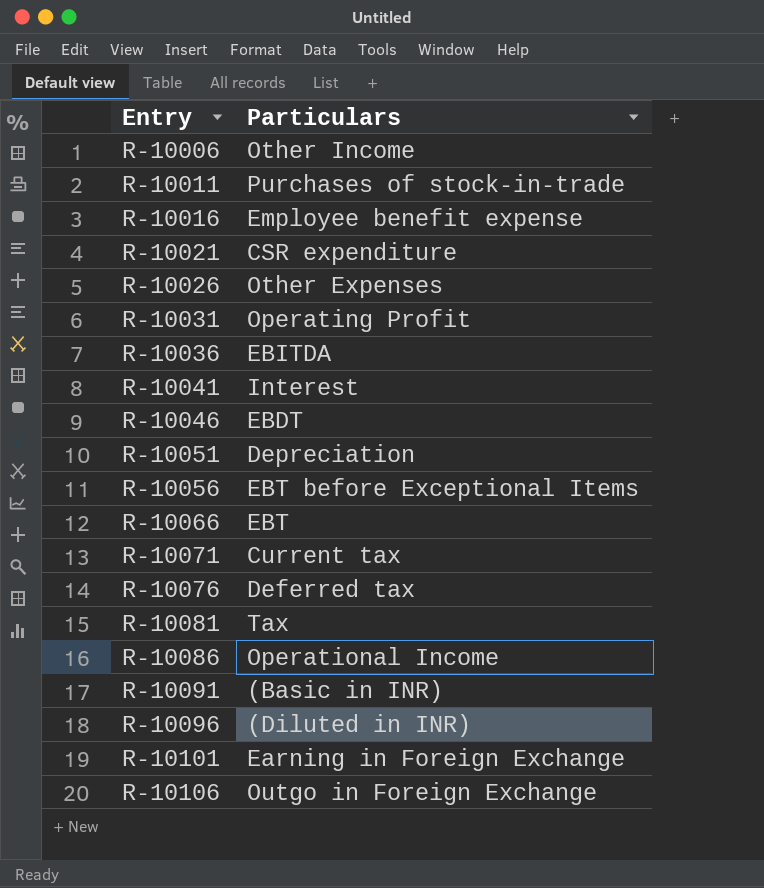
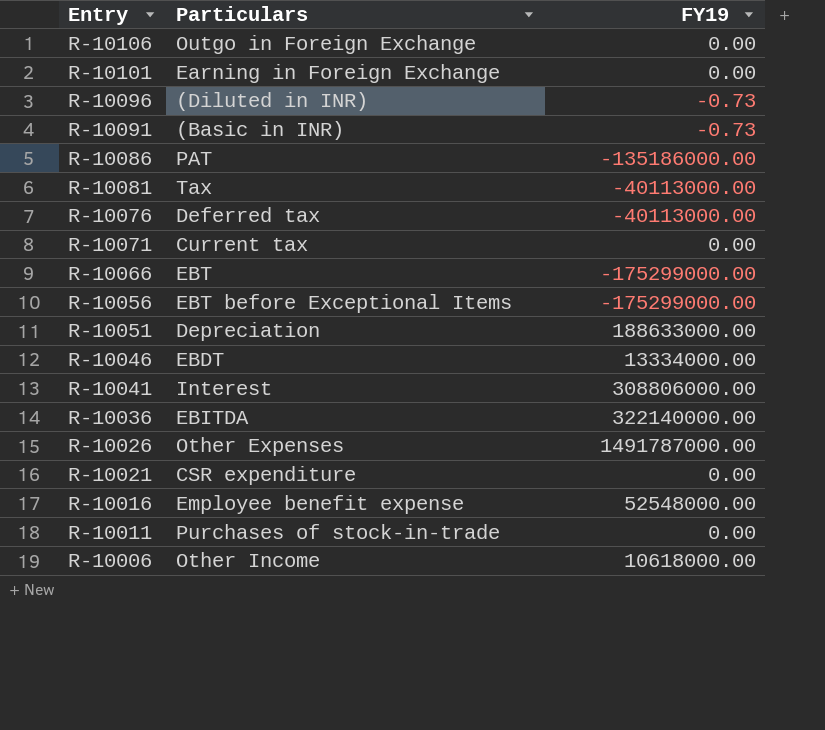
row order: Entry ascending -> Entry descending
column FY19 | position: none -> 3
row R-10031: Operating Profit -> none
R-10086 | Particulars: Operational Income -> PAT

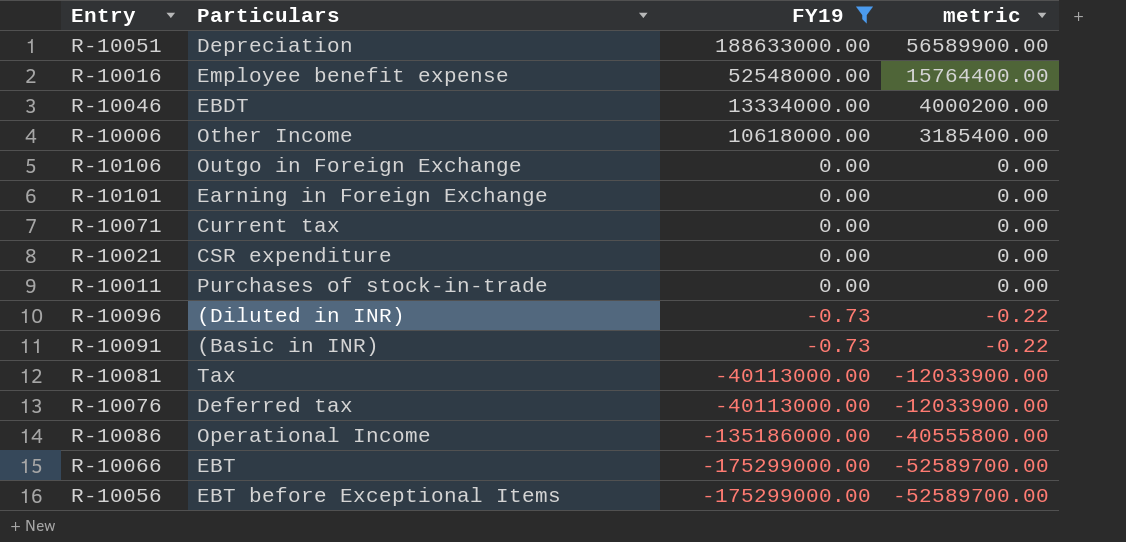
filter: none -> FY19 <= 188633000.00
row order: Entry descending -> FY19 descending
column metric | formula: none -> [FY19] * 0.3
R-10086 | Particulars: PAT -> Operational Income

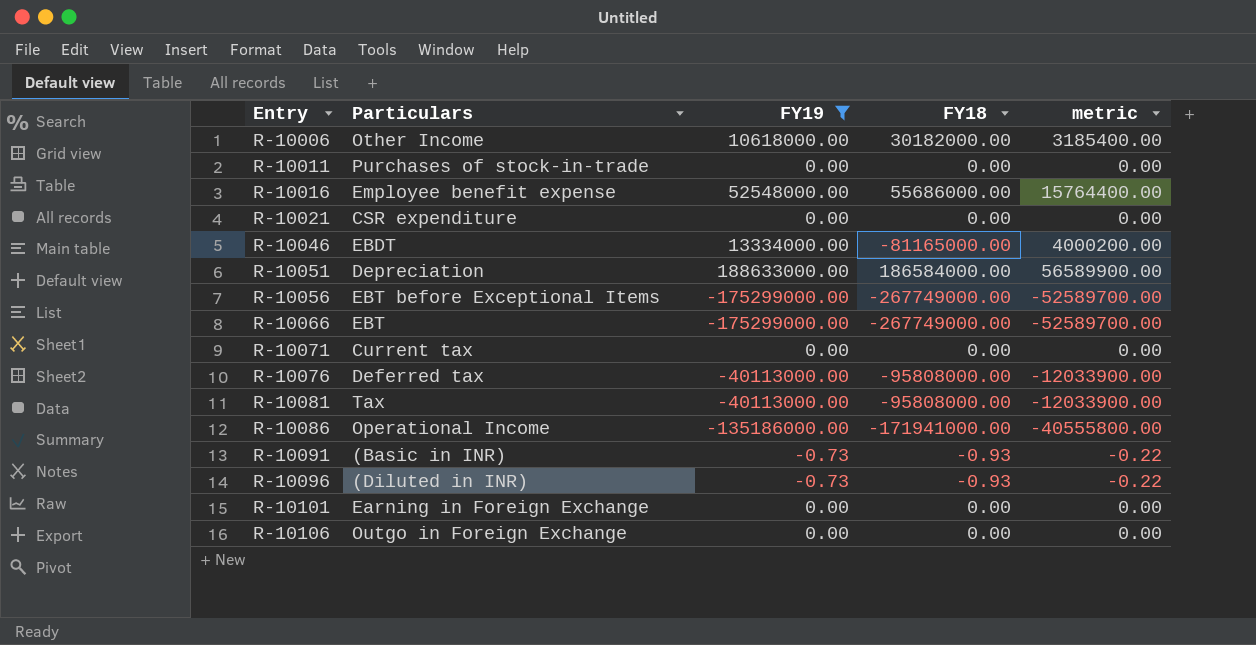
row order: FY19 descending -> Entry ascending
column FY18 | position: none -> 4

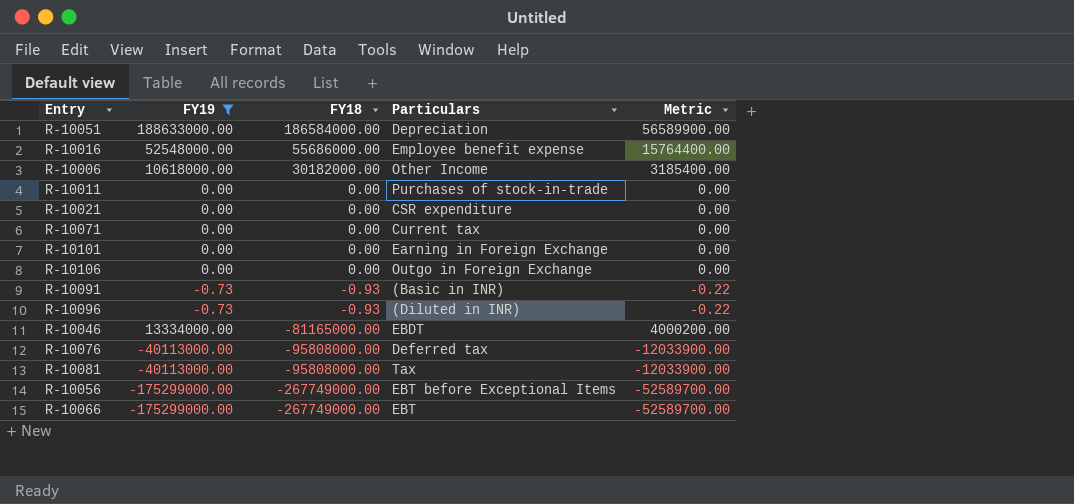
row order: Entry ascending -> FY18 descending
column Particulars | position: 2 -> 4
column name: metric -> Metric
row R-10086: Operational Income | -135186000.00 | -171941000.00 | -40555800.00 -> none

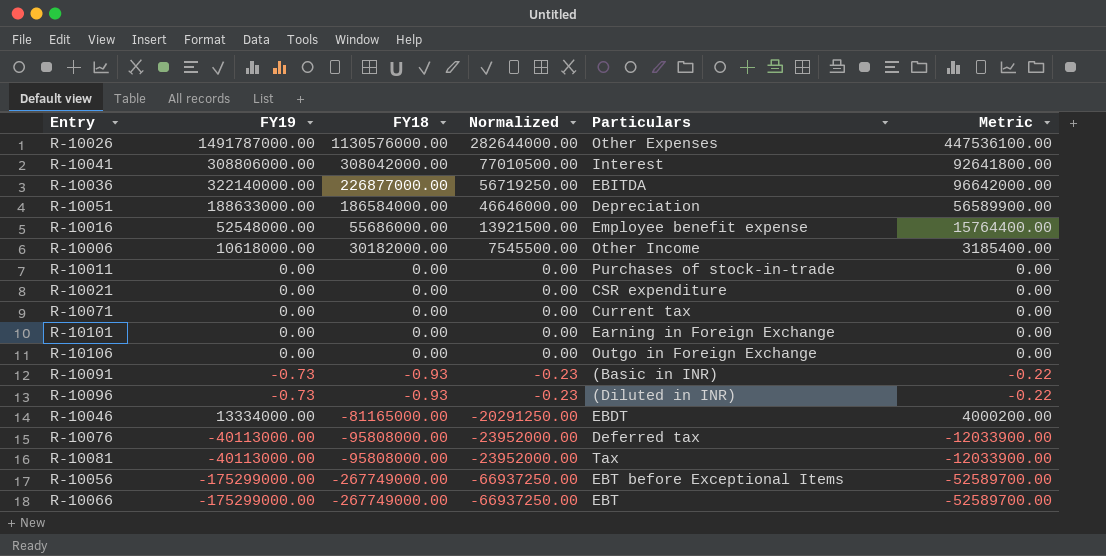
filter: FY19 <= 188633000.00 -> none
column Normalized | formula: none -> [FY18] * 0.25

